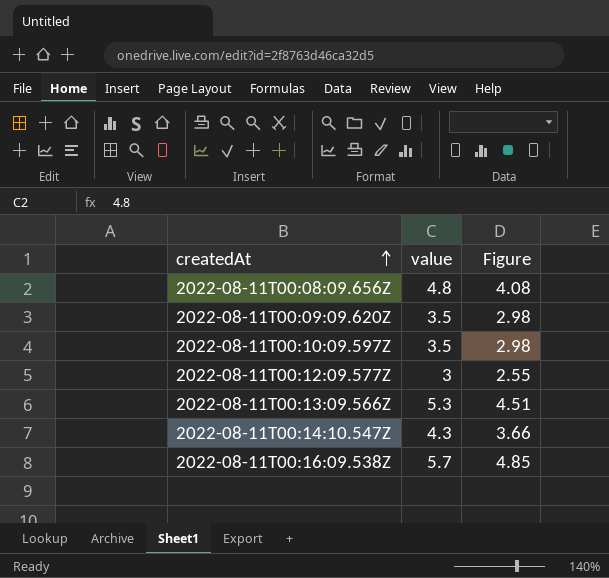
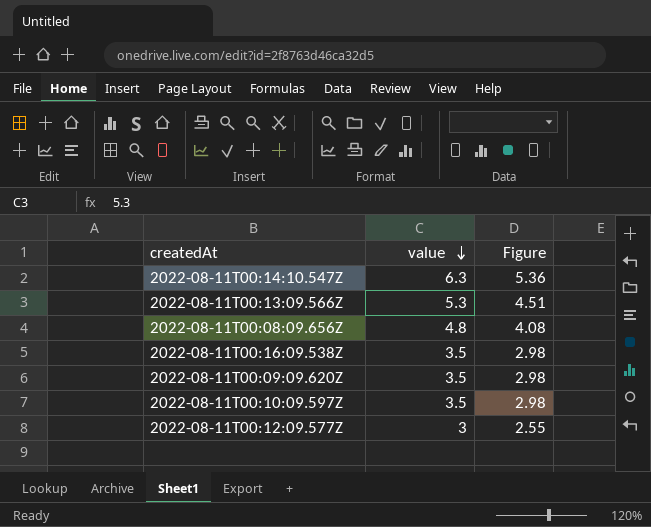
row order: createdAt ascending -> value descending
2022-08-11T00:14:10.547Z | value: 4.3 -> 6.3
2022-08-11T00:14:10.547Z | Figure: 3.66 -> 5.36
2022-08-11T00:16:09.538Z | value: 5.7 -> 3.5
2022-08-11T00:16:09.538Z | Figure: 4.85 -> 2.98

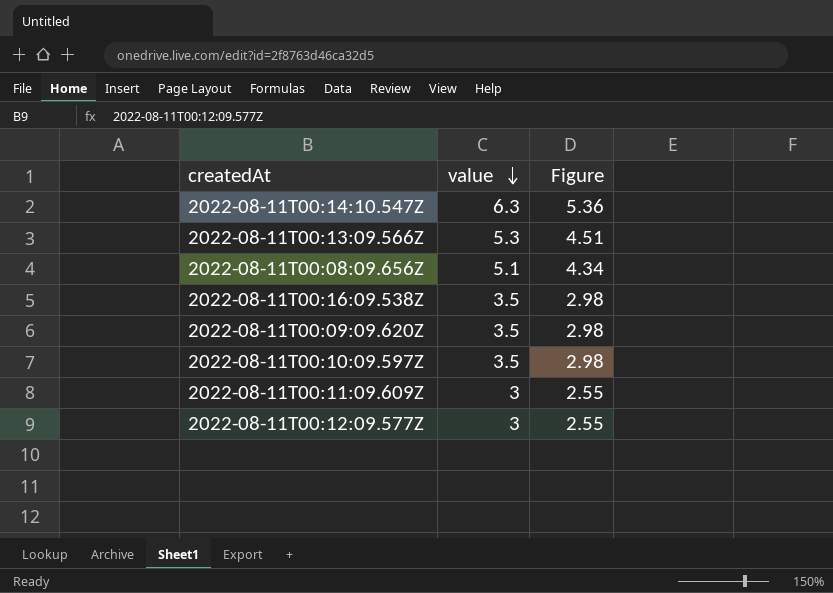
2022-08-11T00:08:09.656Z | value: 4.8 -> 5.1
2022-08-11T00:08:09.656Z | Figure: 4.08 -> 4.34
row 2022-08-11T00:11:09.609Z: none -> 3 | 2.55

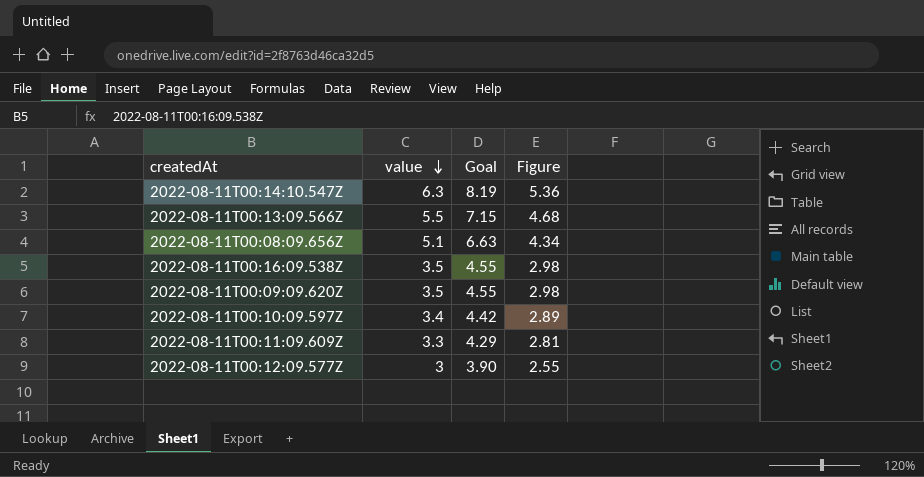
column Goal | formula: none -> [value] * 1.3
2022-08-11T00:13:09.566Z | value: 5.3 -> 5.5
2022-08-11T00:13:09.566Z | Figure: 4.51 -> 4.68
2022-08-11T00:10:09.597Z | value: 3.5 -> 3.4
2022-08-11T00:10:09.597Z | Figure: 2.98 -> 2.89
2022-08-11T00:11:09.609Z | value: 3 -> 3.3
2022-08-11T00:11:09.609Z | Figure: 2.55 -> 2.81

